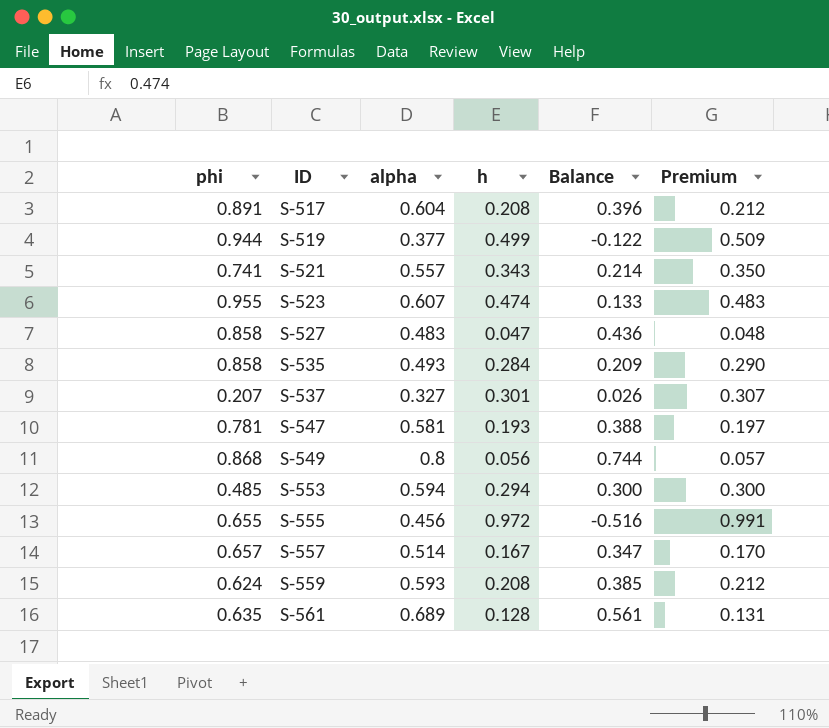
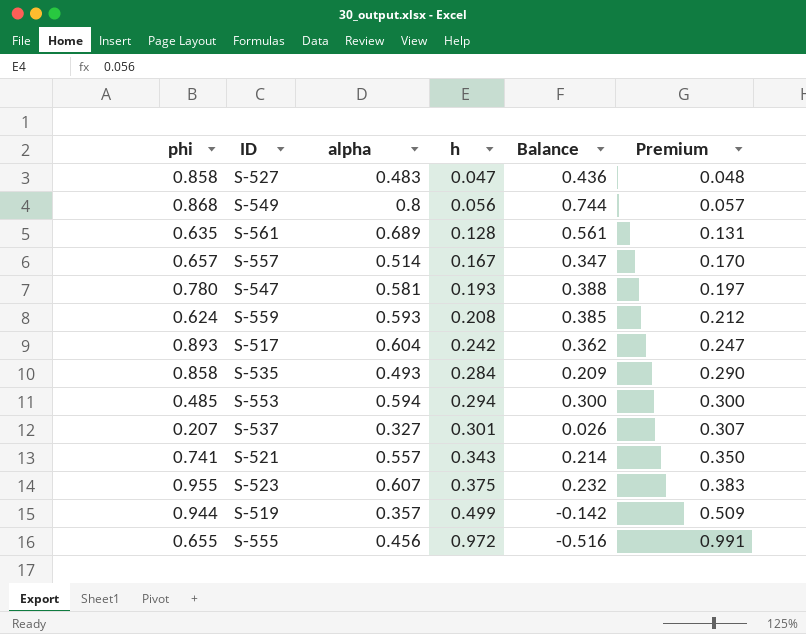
row order: ID ascending -> h ascending
S-547 | phi: 0.781 -> 0.780
S-517 | phi: 0.891 -> 0.893
S-517 | h: 0.208 -> 0.242
S-517 | Balance: 0.396 -> 0.362
S-517 | Premium: 0.212 -> 0.247
S-523 | h: 0.474 -> 0.375
S-523 | Balance: 0.133 -> 0.232
S-523 | Premium: 0.483 -> 0.383
S-519 | alpha: 0.377 -> 0.357
S-519 | Balance: -0.122 -> -0.142

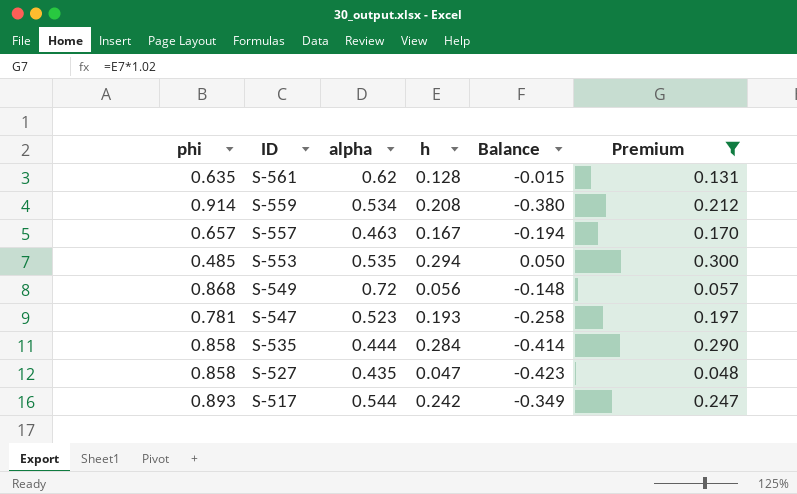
filter: none -> Premium <= 0.300
row order: h ascending -> ID descending
column Balance | formula: [alpha] - [h] -> [alpha] - [phi]
S-561 | alpha: 0.689 -> 0.62
S-559 | phi: 0.624 -> 0.914
S-559 | alpha: 0.593 -> 0.534
S-557 | alpha: 0.514 -> 0.463
S-553 | alpha: 0.594 -> 0.535
S-549 | alpha: 0.8 -> 0.72
S-547 | phi: 0.780 -> 0.781
S-547 | alpha: 0.581 -> 0.523
S-535 | alpha: 0.493 -> 0.444
S-527 | alpha: 0.483 -> 0.435
S-517 | alpha: 0.604 -> 0.544

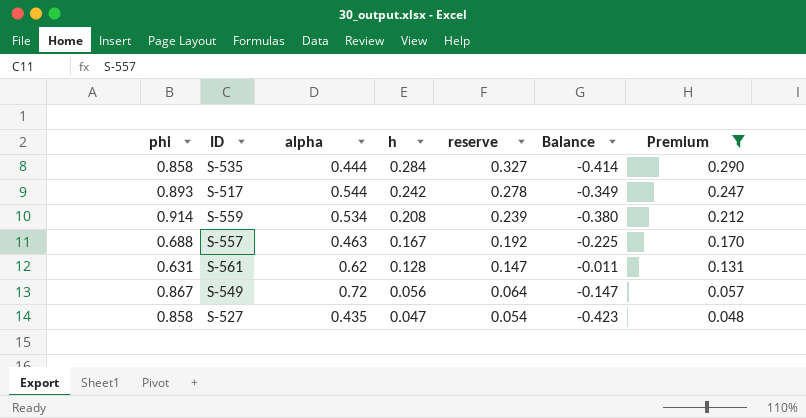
row order: ID descending -> h descending
column reserve | formula: none -> [h] * 1.15
row S-553: 0.485 | 0.535 | 0.294 | 0.050 | 0.300 -> none
row S-547: 0.781 | 0.523 | 0.193 | -0.258 | 0.197 -> none
S-557 | phi: 0.657 -> 0.688
S-557 | Balance: -0.194 -> -0.225
S-561 | phi: 0.635 -> 0.631
S-561 | Balance: -0.015 -> -0.011
S-549 | phi: 0.868 -> 0.867
S-549 | Balance: -0.148 -> -0.147

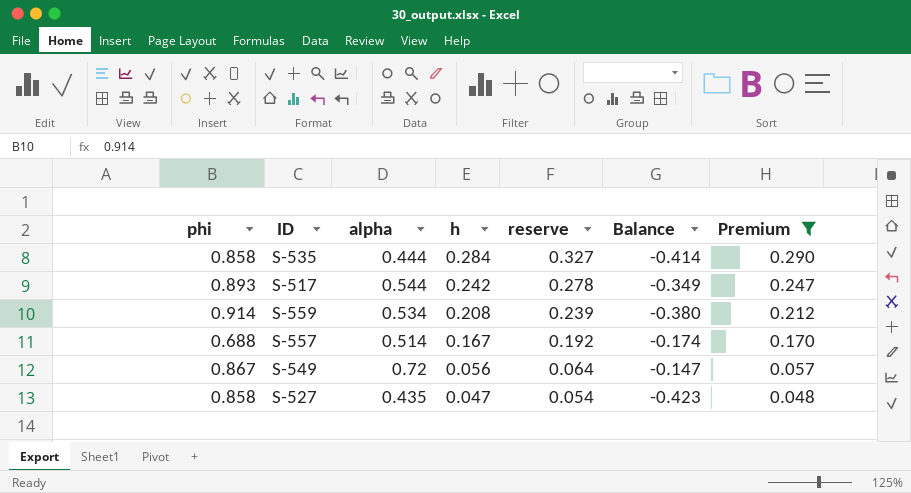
row S-561: 0.631 | 0.62 | 0.128 | 0.147 | -0.011 | 0.131 -> none
S-557 | alpha: 0.463 -> 0.514
S-557 | Balance: -0.225 -> -0.174

